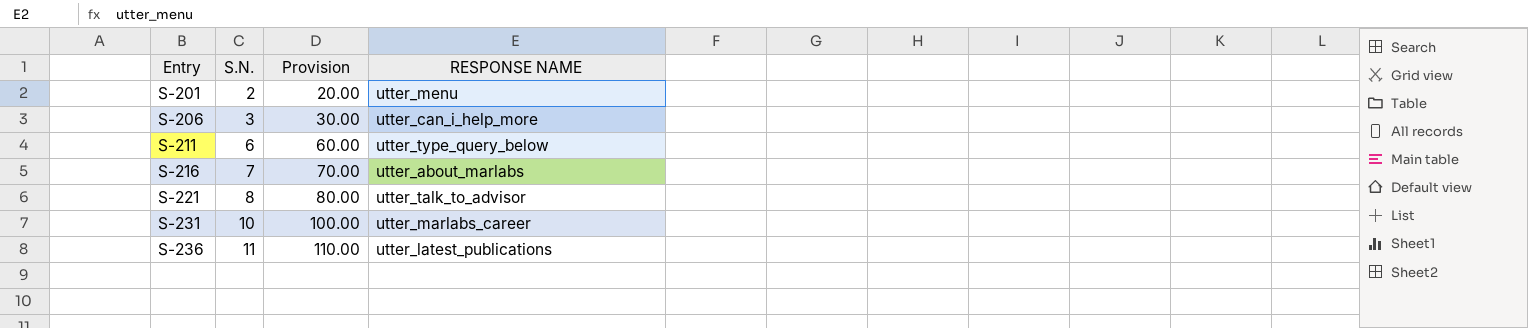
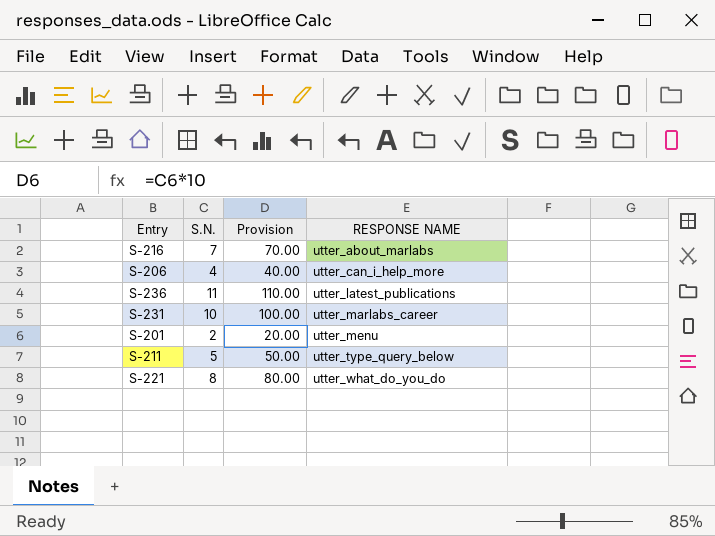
row order: Entry ascending -> RESPONSE NAME ascending
S-206 | S.N.: 3 -> 4
S-206 | Provision: 30.00 -> 40.00
S-211 | S.N.: 6 -> 5
S-211 | Provision: 60.00 -> 50.00
S-221 | RESPONSE NAME: utter_talk_to_advisor -> utter_what_do_you_do

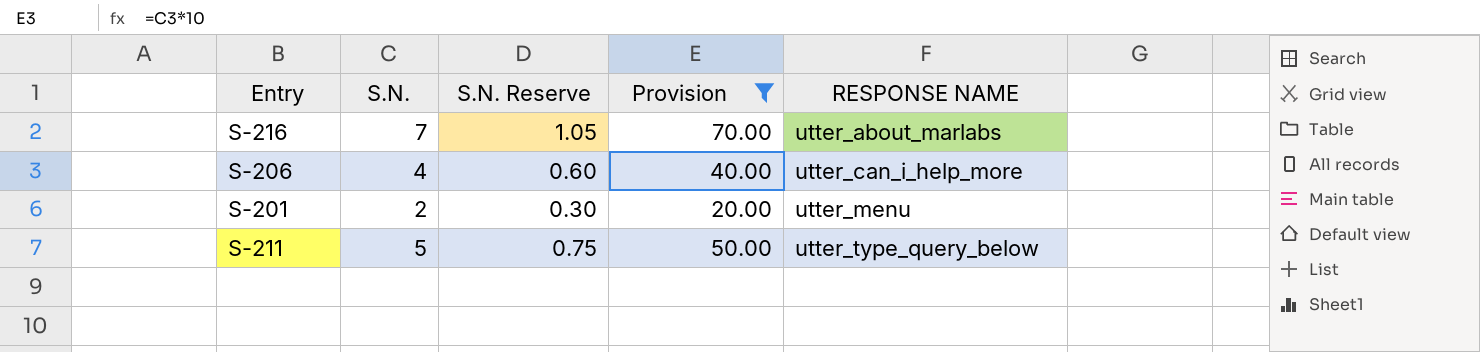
filter: none -> Provision <= 70.00
column S.N. Reserve | formula: none -> [S.N.] * 0.15

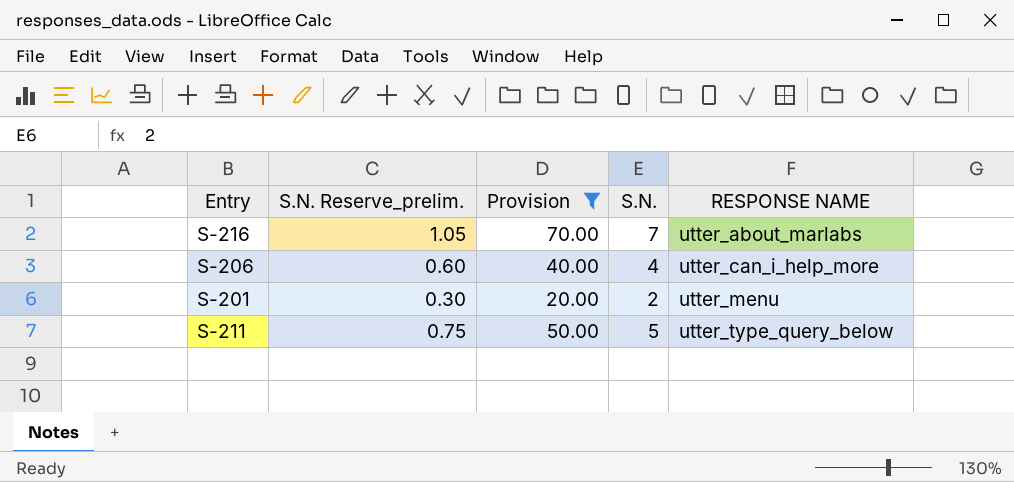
column name: S.N. Reserve -> S.N. Reserve_prelim.
column S.N. | position: 2 -> 4

